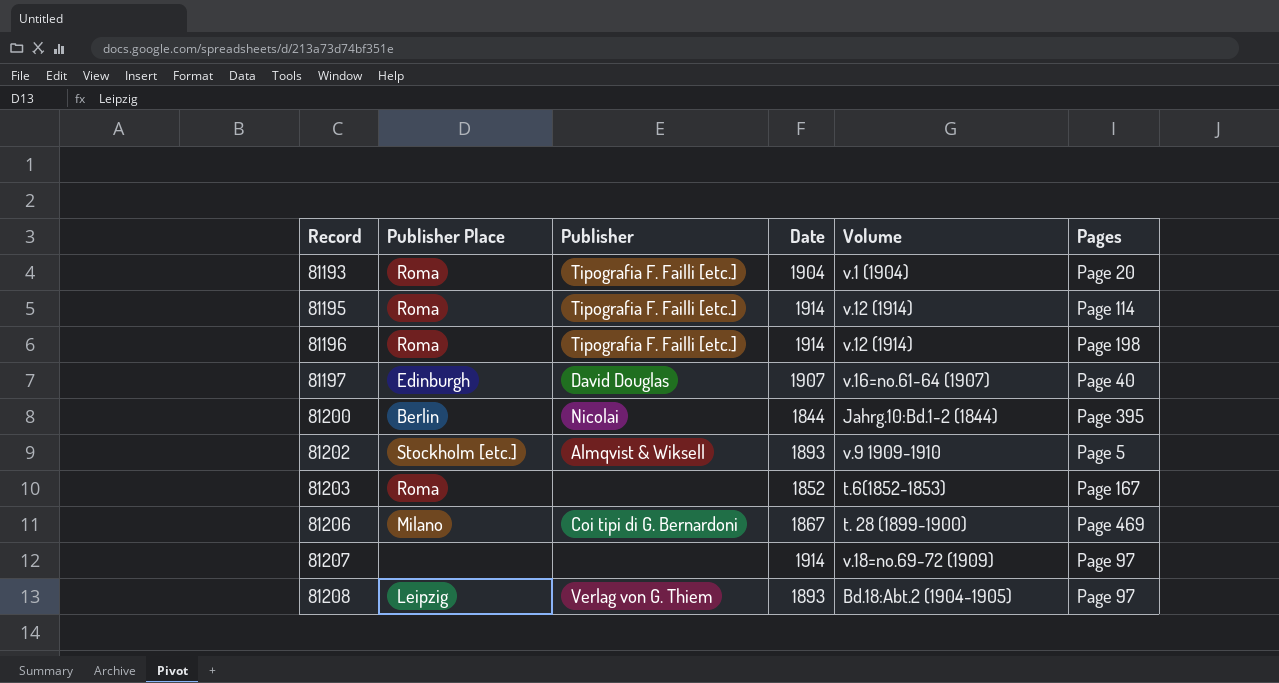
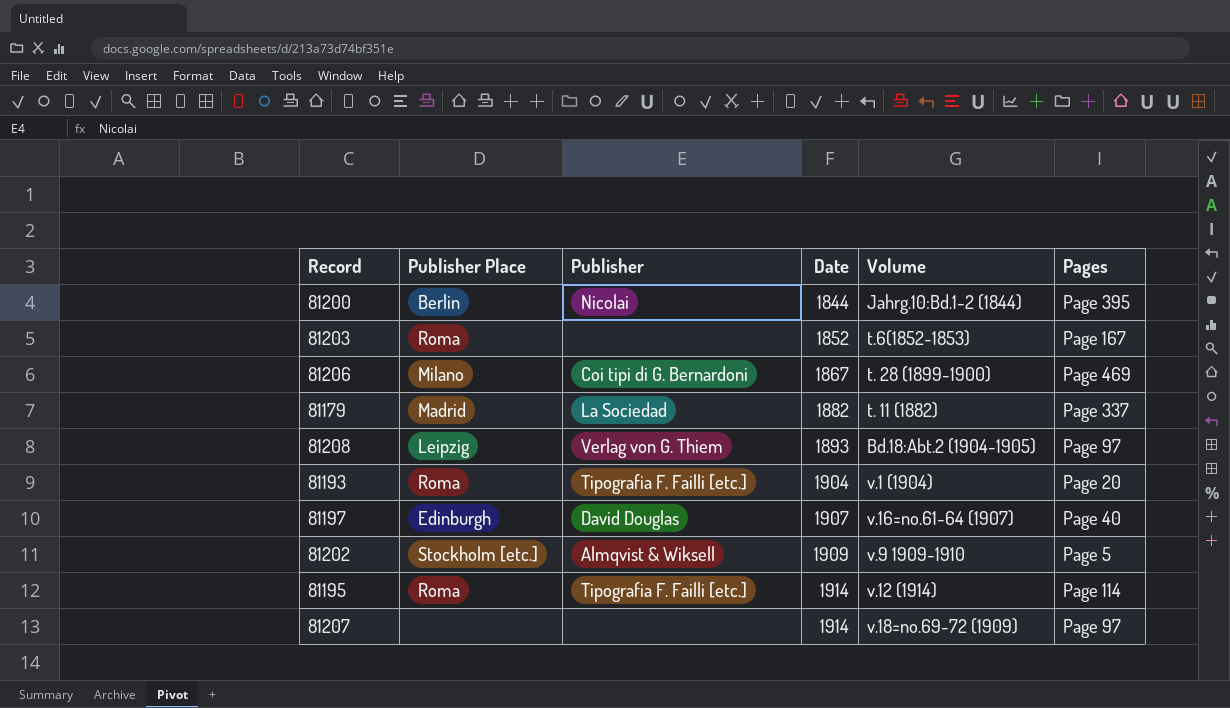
row order: Record ascending -> Date ascending
row 81196: Roma | Tipografia F. Failli [etc.] | 1914 | v.12 (1914) | Page 198 -> none
row 81179: none -> Madrid | La Sociedad | 1882 | t. 11 (1882) | Page 337
81202 | Date: 1893 -> 1909

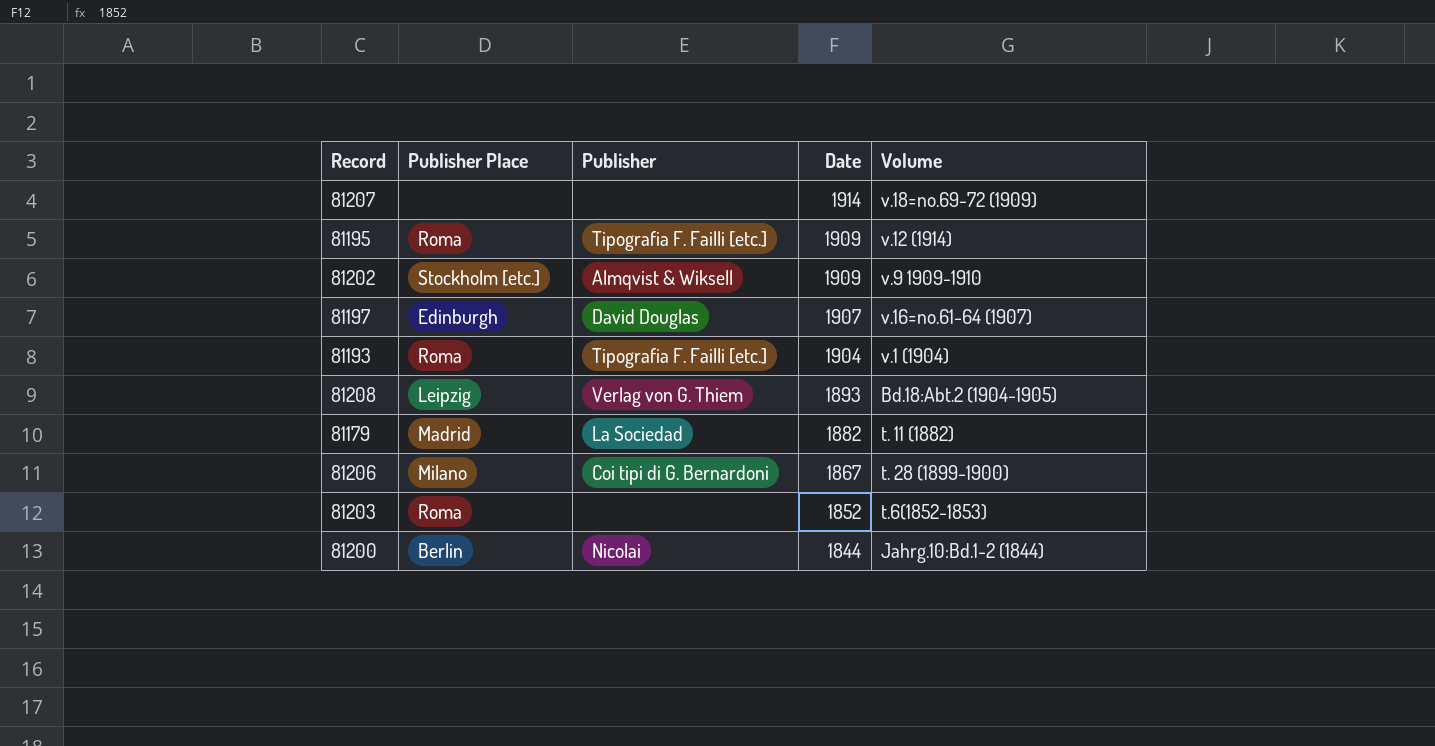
row order: Date ascending -> Date descending
column Pages | position: 6 -> none
81195 | Date: 1914 -> 1909

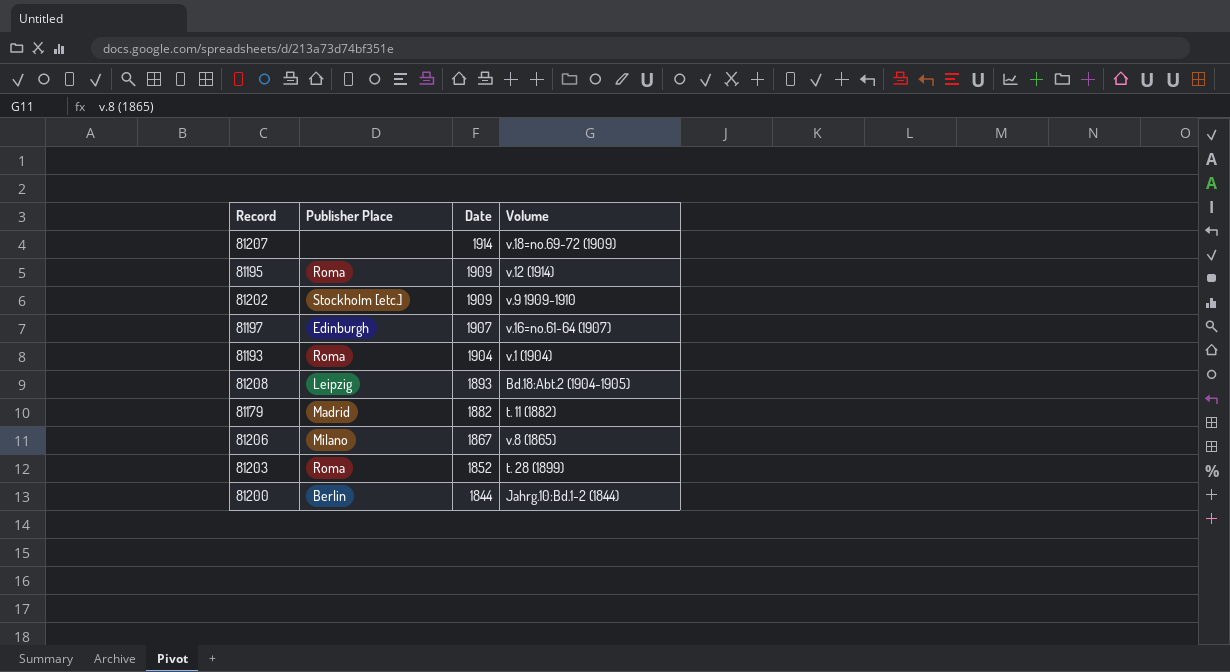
column Publisher | position: 3 -> none
81206 | Volume: t. 28 (1899-1900) -> v.8 (1865)
81203 | Volume: t.6(1852-1853) -> t. 28 (1899)

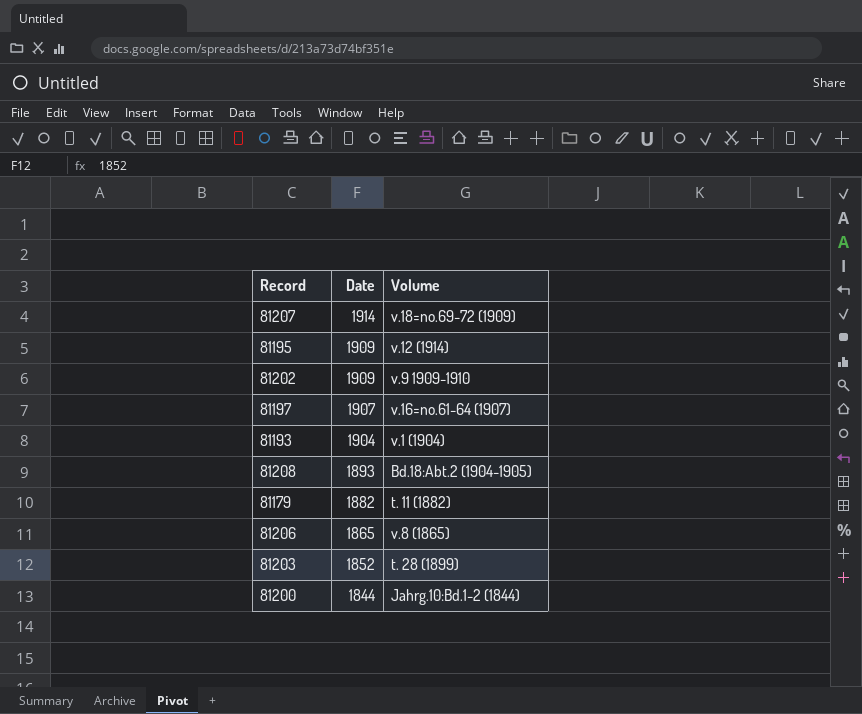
column Publisher Place | position: 2 -> none
81206 | Date: 1867 -> 1865

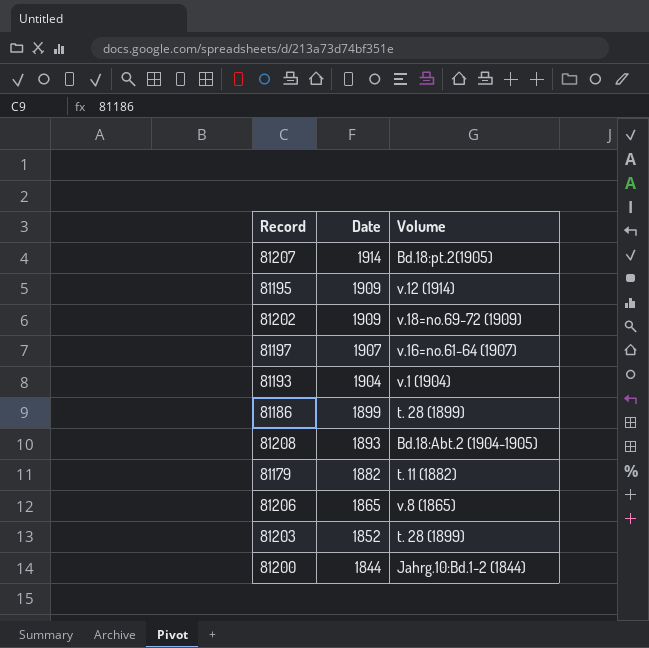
81207 | Volume: v.18=no.69-72 (1909) -> Bd.18:pt.2(1905)
81202 | Volume: v.9 1909-1910 -> v.18=no.69-72 (1909)
row 81186: none -> 1899 | t. 28 (1899)

